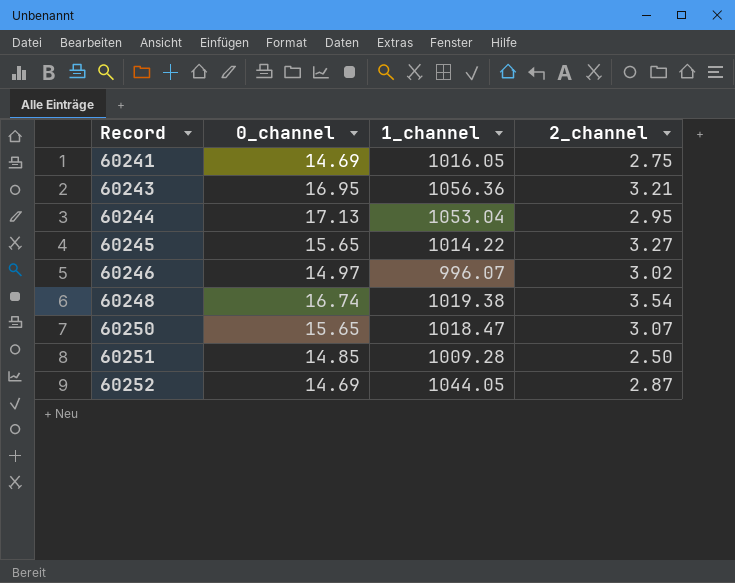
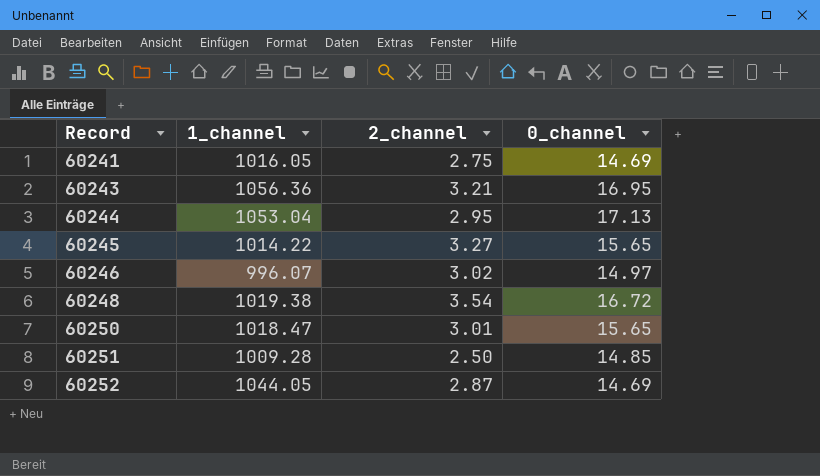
column 0_channel | position: 2 -> 4
60248 | 0_channel: 16.74 -> 16.72
60250 | 2_channel: 3.07 -> 3.01

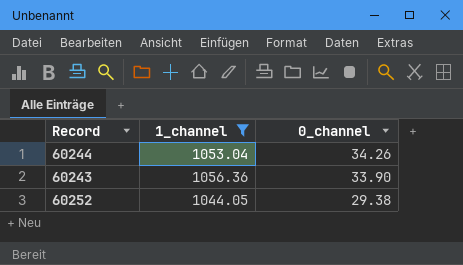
filter: none -> 1_channel >= 1044.05
row order: Record ascending -> 0_channel descending
column 2_channel | position: 3 -> none
60244 | 0_channel: 17.13 -> 34.26
60243 | 0_channel: 16.95 -> 33.90
60252 | 0_channel: 14.69 -> 29.38

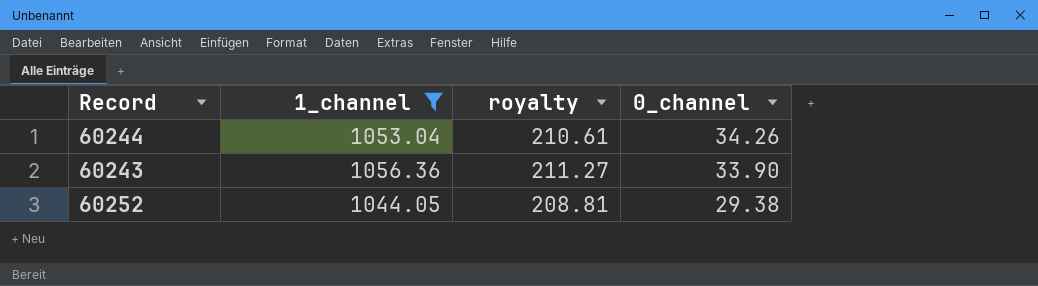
column royalty | formula: none -> [1_channel] * 0.2

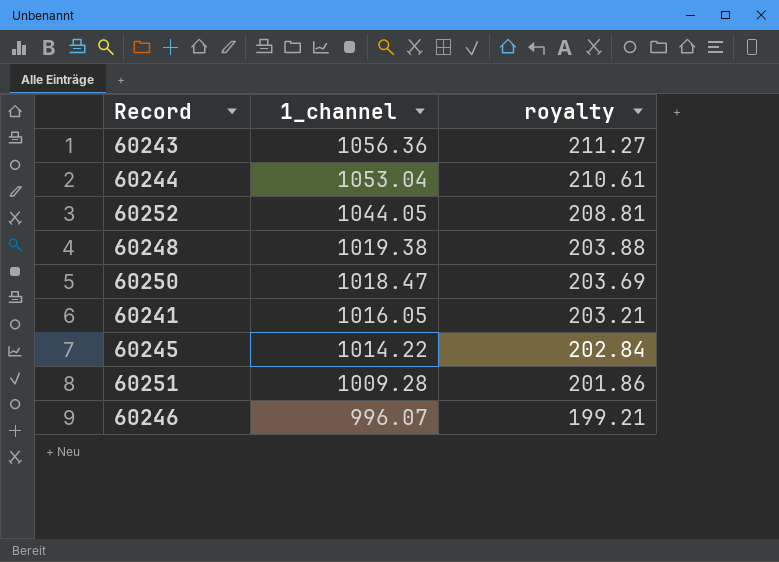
filter: 1_channel >= 1044.05 -> none
row order: 0_channel descending -> 1_channel descending
column 0_channel | position: 4 -> none

